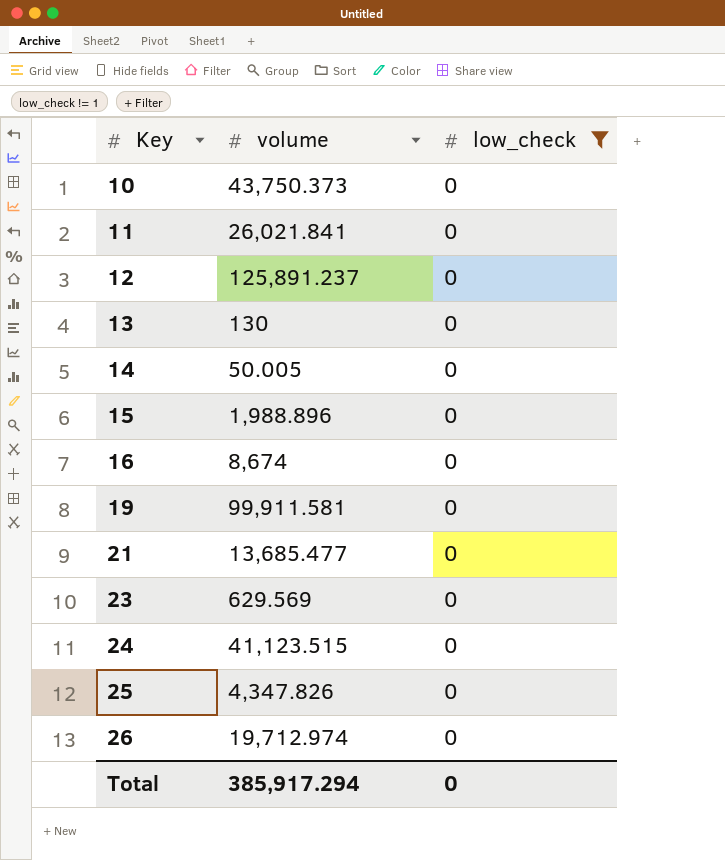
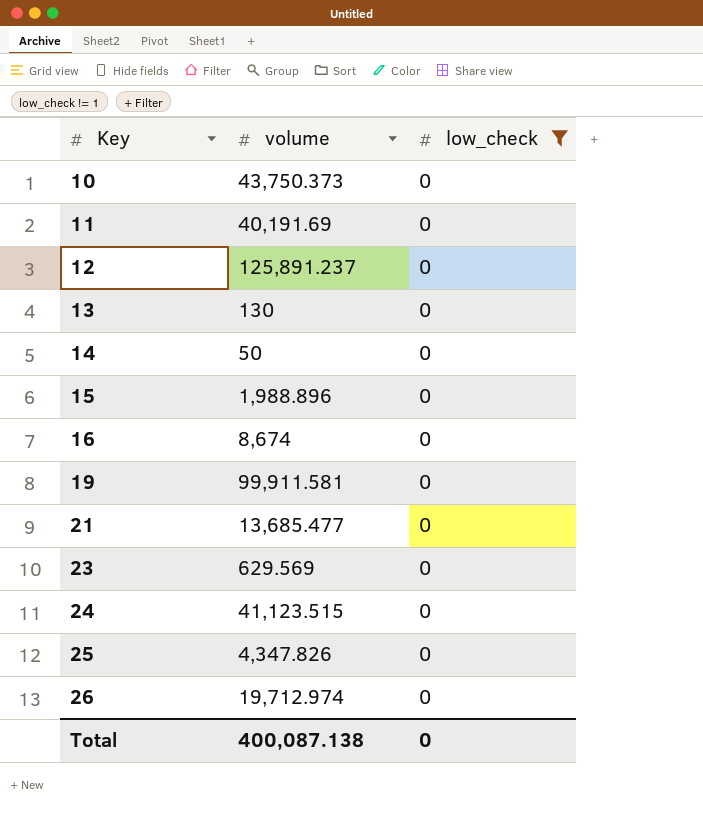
11 | volume: 26,021.841 -> 40,191.69
14 | volume: 50.005 -> 50
Total | volume: 385,917.294 -> 400,087.138

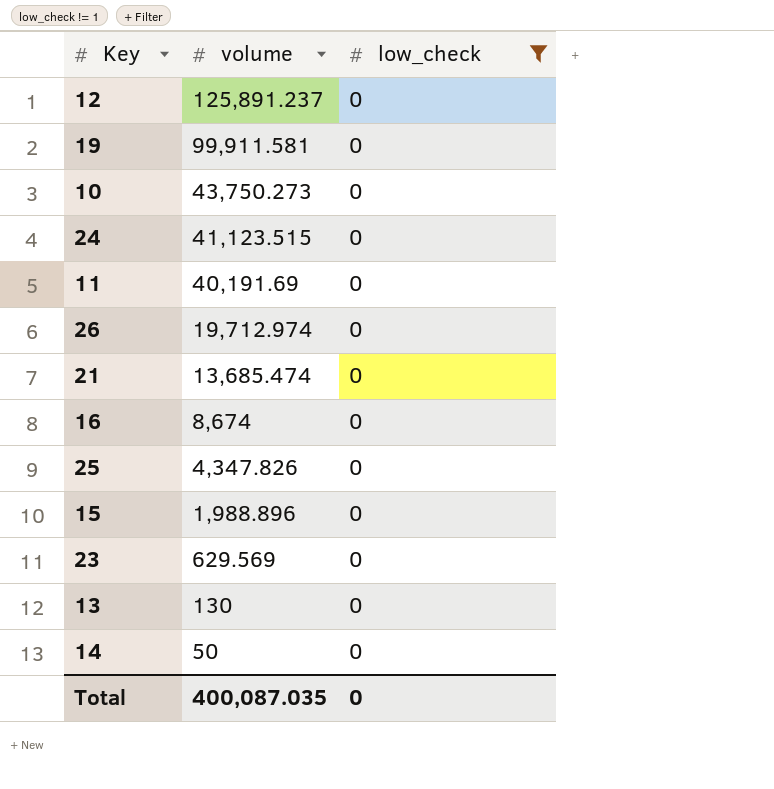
row order: Key ascending -> volume descending
10 | volume: 43,750.373 -> 43,750.273
21 | volume: 13,685.477 -> 13,685.474
Total | volume: 400,087.138 -> 400,087.035

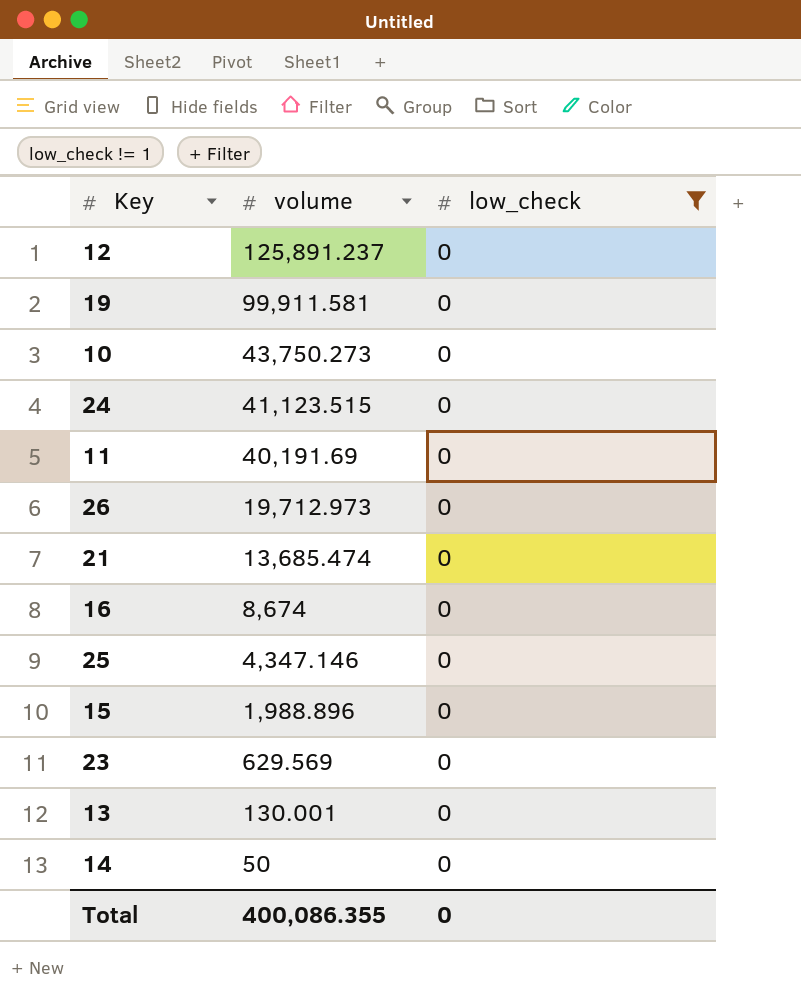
26 | volume: 19,712.974 -> 19,712.973
25 | volume: 4,347.826 -> 4,347.146
13 | volume: 130 -> 130.001
Total | volume: 400,087.035 -> 400,086.355

